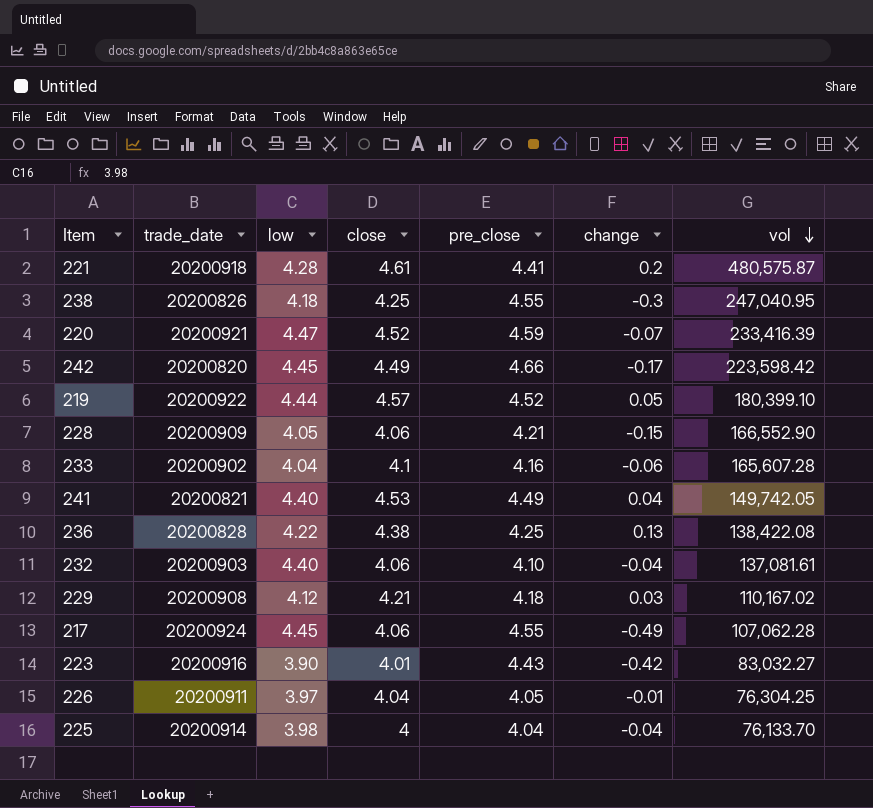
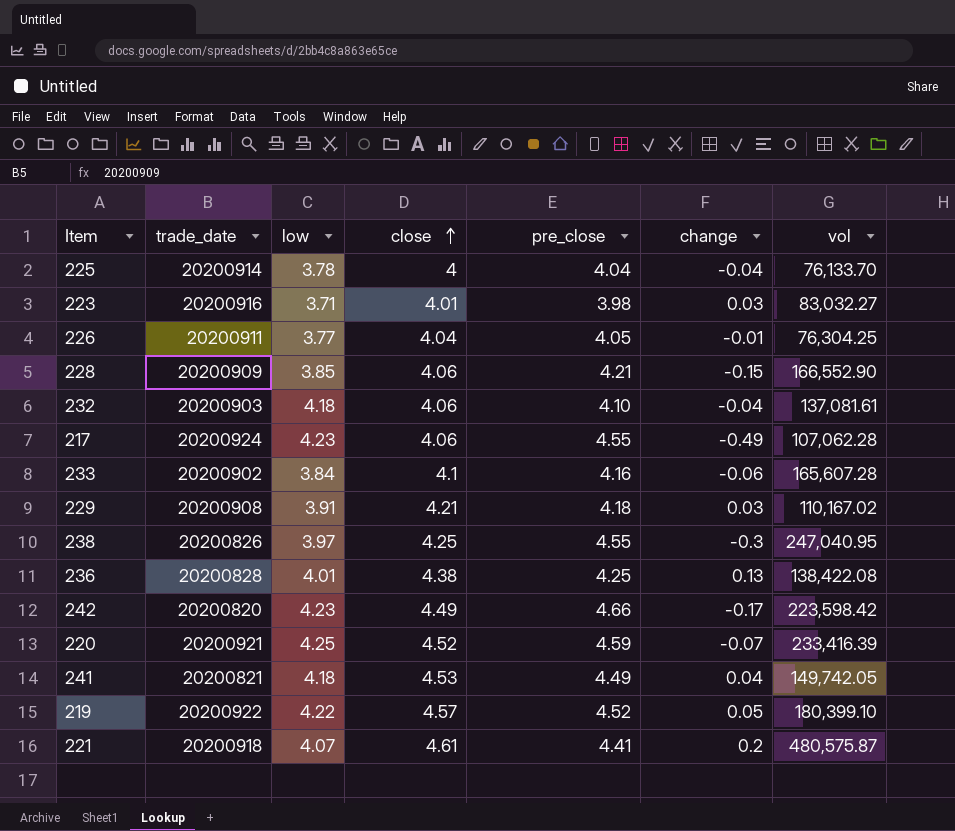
row order: vol descending -> close ascending
225 | low: 3.98 -> 3.78
223 | low: 3.90 -> 3.71
223 | pre_close: 4.43 -> 3.98
223 | change: -0.42 -> 0.03
226 | low: 3.97 -> 3.77
228 | low: 4.05 -> 3.85
232 | low: 4.40 -> 4.18
217 | low: 4.45 -> 4.23
233 | low: 4.04 -> 3.84
229 | low: 4.12 -> 3.91
238 | low: 4.18 -> 3.97
236 | low: 4.22 -> 4.01
242 | low: 4.45 -> 4.23
220 | low: 4.47 -> 4.25
241 | low: 4.40 -> 4.18
219 | low: 4.44 -> 4.22
221 | low: 4.28 -> 4.07

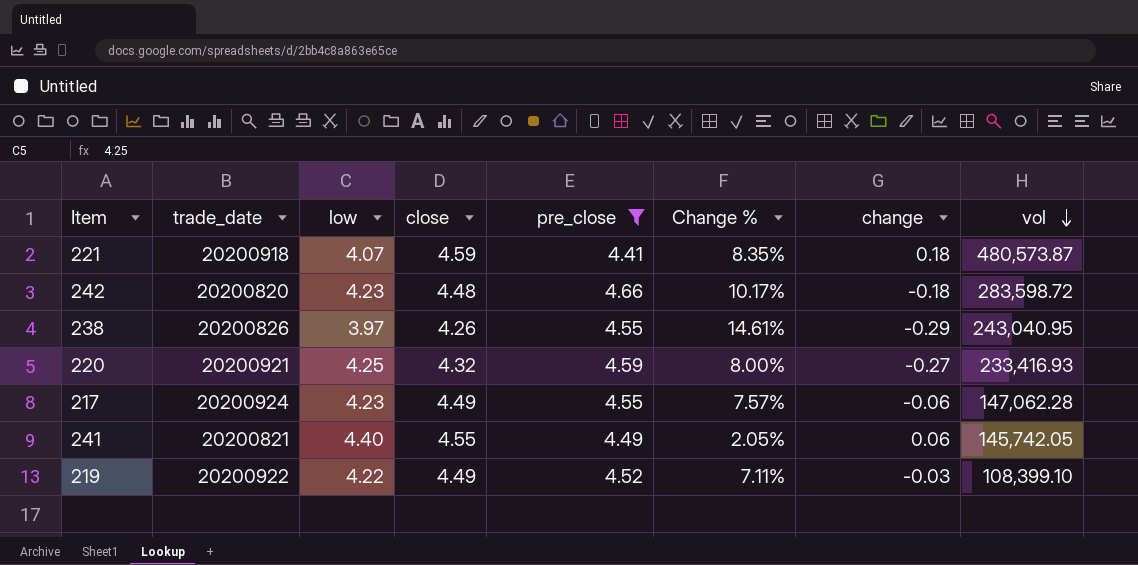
filter: none -> pre_close >= 4.41
row order: close ascending -> vol descending
column Change % | formula: none -> ([pre_close] - [low]) / [low]
221 | close: 4.61 -> 4.59
221 | change: 0.2 -> 0.18
221 | vol: 480,575.87 -> 480,573.87
242 | close: 4.49 -> 4.48
242 | change: -0.17 -> -0.18
242 | vol: 223,598.42 -> 283,598.72
238 | close: 4.25 -> 4.26
238 | change: -0.3 -> -0.29
238 | vol: 247,040.95 -> 243,040.95
220 | close: 4.52 -> 4.32
220 | change: -0.07 -> -0.27
220 | vol: 233,416.39 -> 233,416.93
217 | close: 4.06 -> 4.49
217 | change: -0.49 -> -0.06
217 | vol: 107,062.28 -> 147,062.28
241 | low: 4.18 -> 4.40
241 | close: 4.53 -> 4.55
241 | change: 0.04 -> 0.06
241 | vol: 149,742.05 -> 145,742.05
219 | close: 4.57 -> 4.49
219 | change: 0.05 -> -0.03
219 | vol: 180,399.10 -> 108,399.10

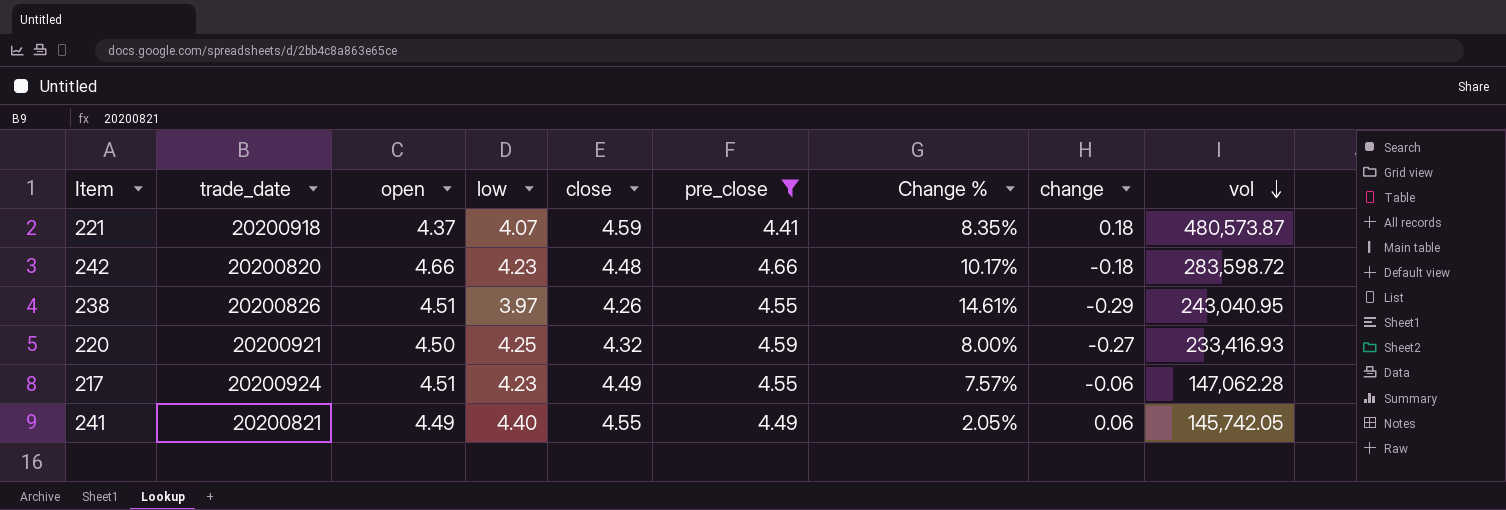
column open | position: none -> 3
row 219: 20200922 | 4.22 | 4.49 | 4.52 | 7.11% | -0.03 | 108,399.10 -> none

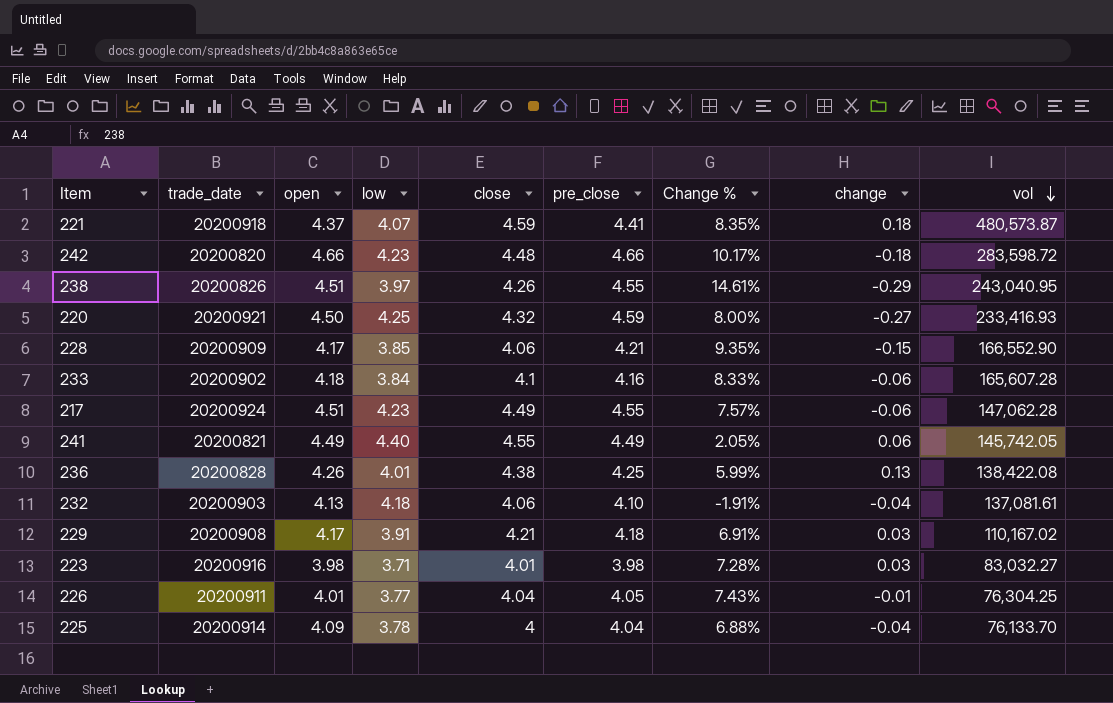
filter: pre_close >= 4.41 -> none

